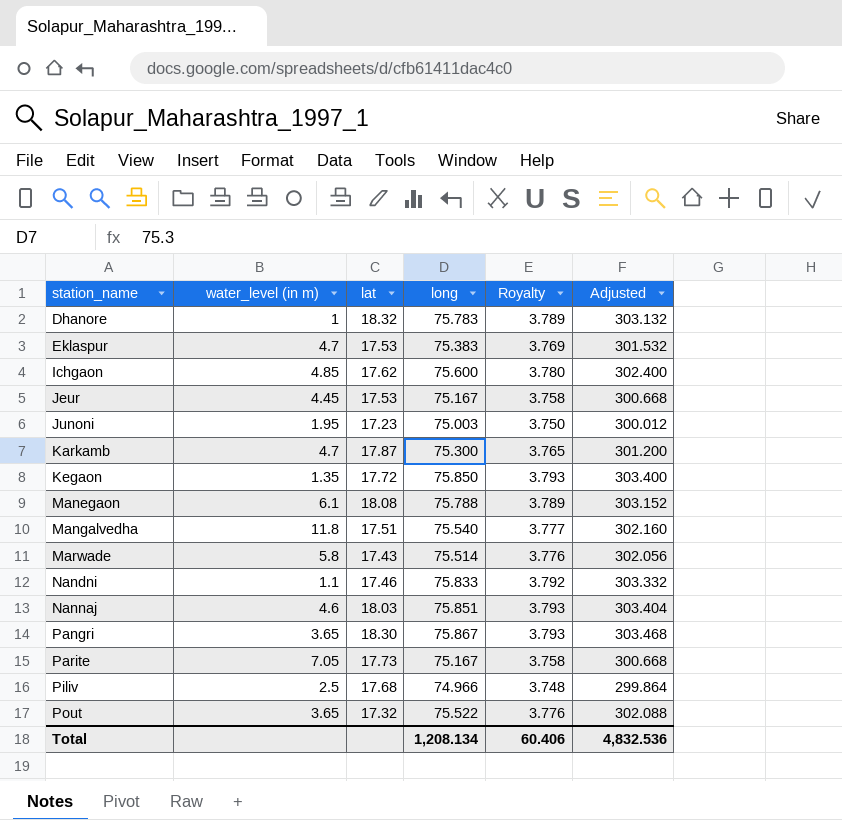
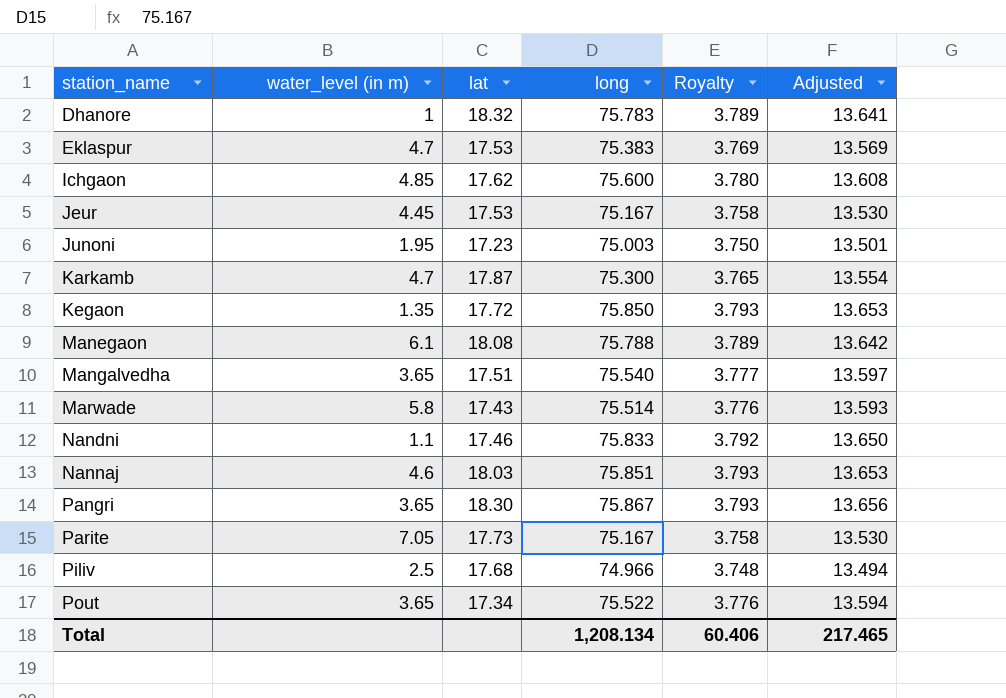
column Adjusted | formula: [long] * 4 -> [long] * 0.18
Mangalvedha | water_level (in m): 11.8 -> 3.65
Pout | lat: 17.32 -> 17.34
Total | Adjusted: 4,832.536 -> 217.465

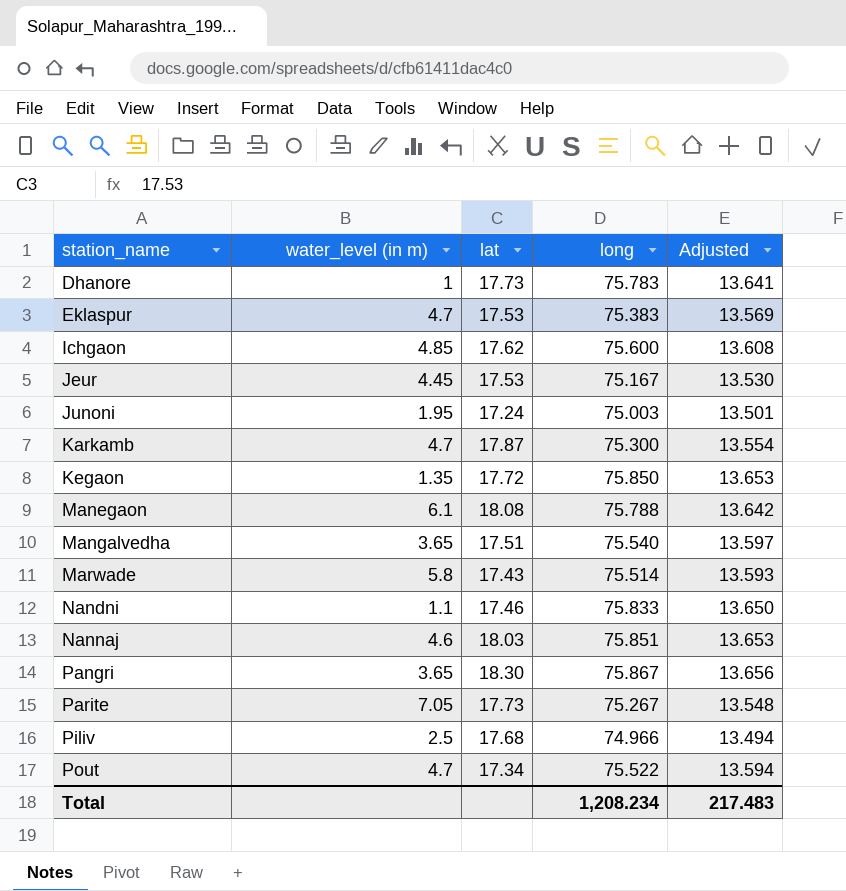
column Royalty | formula: [long] * 0.05 -> none
Dhanore | lat: 18.32 -> 17.73
Junoni | lat: 17.23 -> 17.24
Parite | long: 75.167 -> 75.267
Parite | Adjusted: 13.530 -> 13.548
Pout | water_level (in m): 3.65 -> 4.7
Total | long: 1,208.134 -> 1,208.234
Total | Adjusted: 217.465 -> 217.483

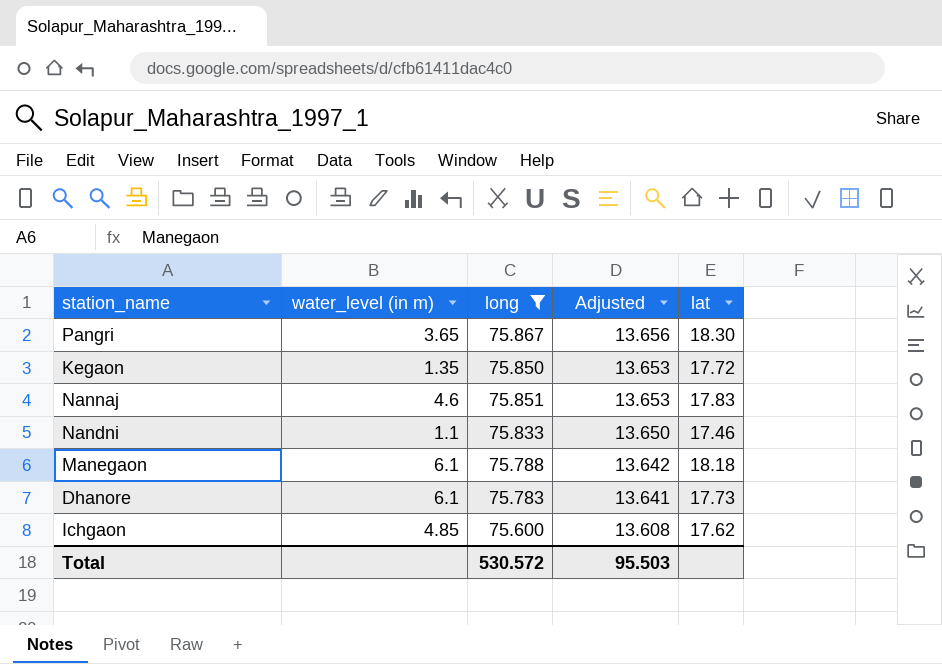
filter: none -> long >= 75.600
row order: station_name ascending -> Adjusted descending
column lat | position: 3 -> 5
Nannaj | lat: 18.03 -> 17.83
Manegaon | lat: 18.08 -> 18.18
Dhanore | water_level (in m): 1 -> 6.1
Total | long: 1,208.234 -> 530.572
Total | Adjusted: 217.483 -> 95.503

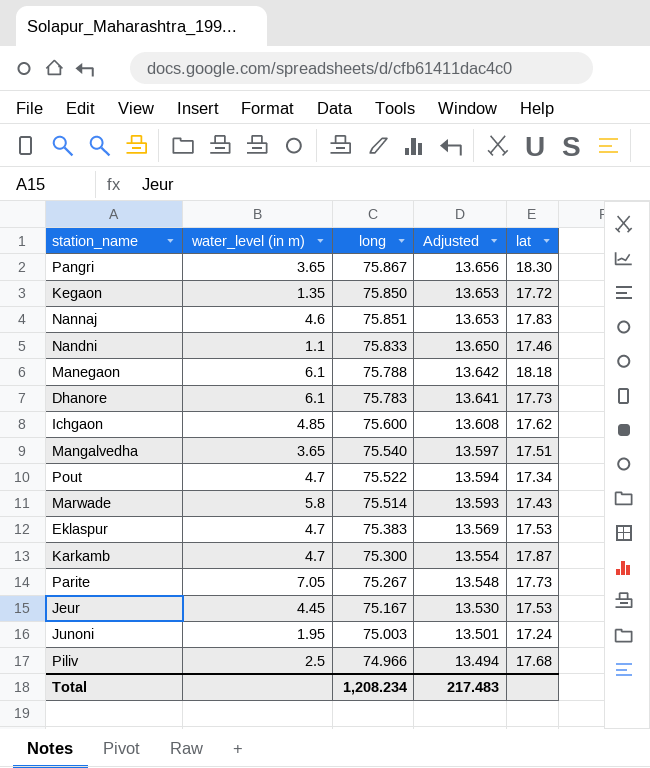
filter: long >= 75.600 -> none
Total | long: 530.572 -> 1,208.234
Total | Adjusted: 95.503 -> 217.483

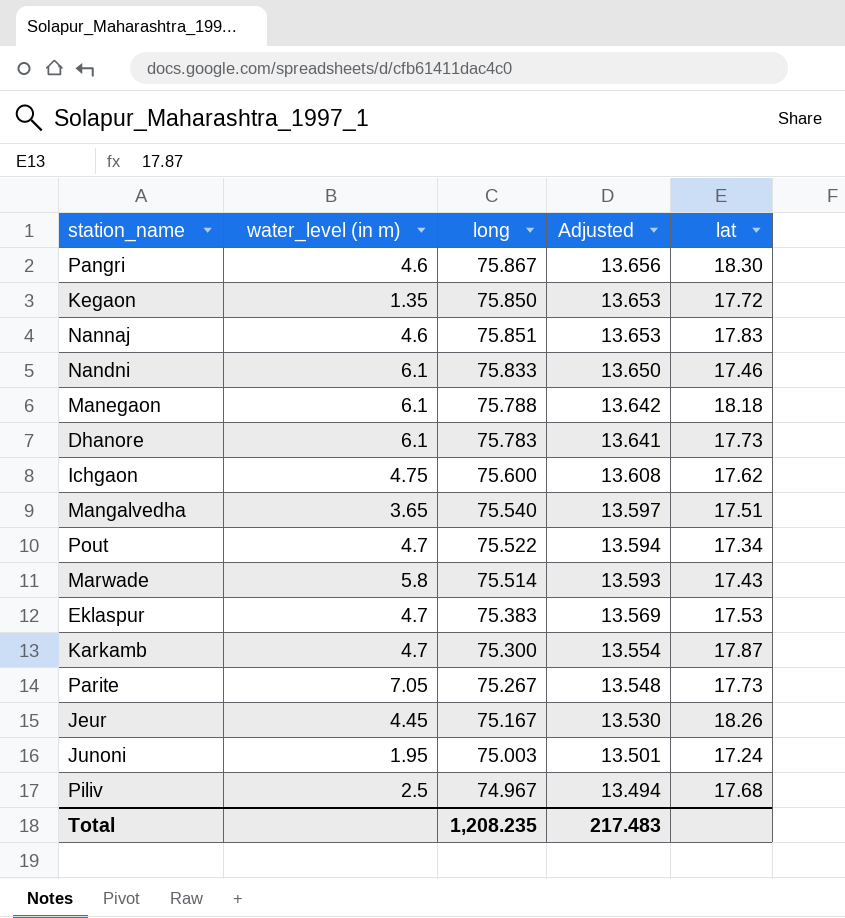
Pangri | water_level (in m): 3.65 -> 4.6
Nandni | water_level (in m): 1.1 -> 6.1
Ichgaon | water_level (in m): 4.85 -> 4.75
Jeur | lat: 17.53 -> 18.26
Piliv | long: 74.966 -> 74.967
Total | long: 1,208.234 -> 1,208.235

